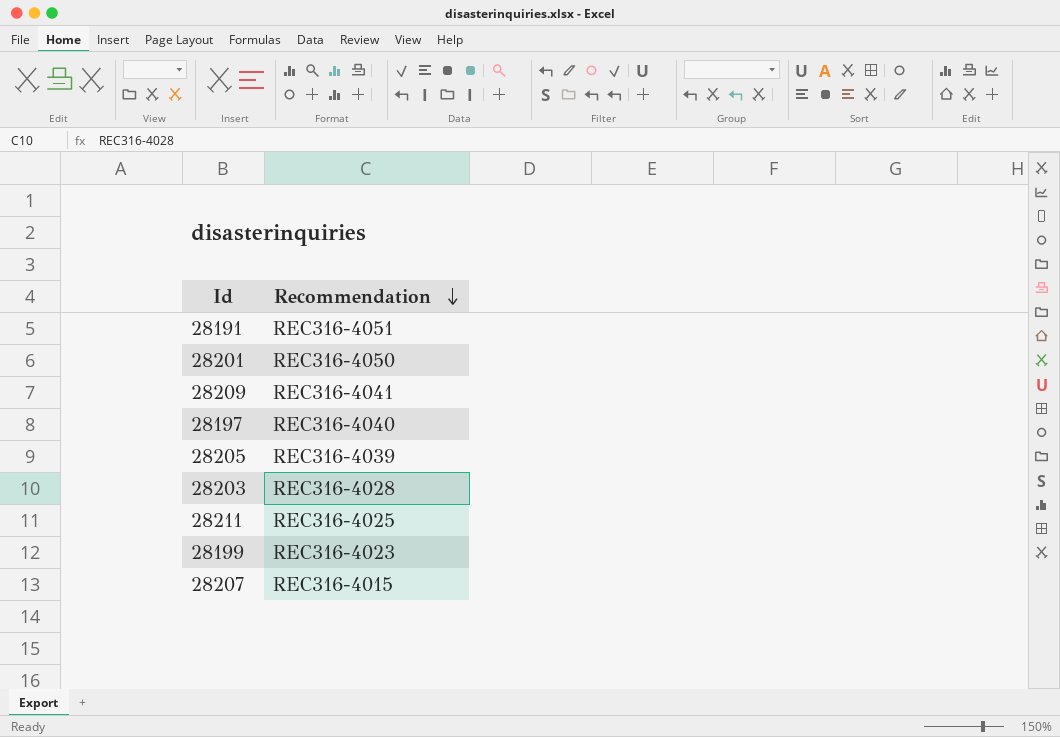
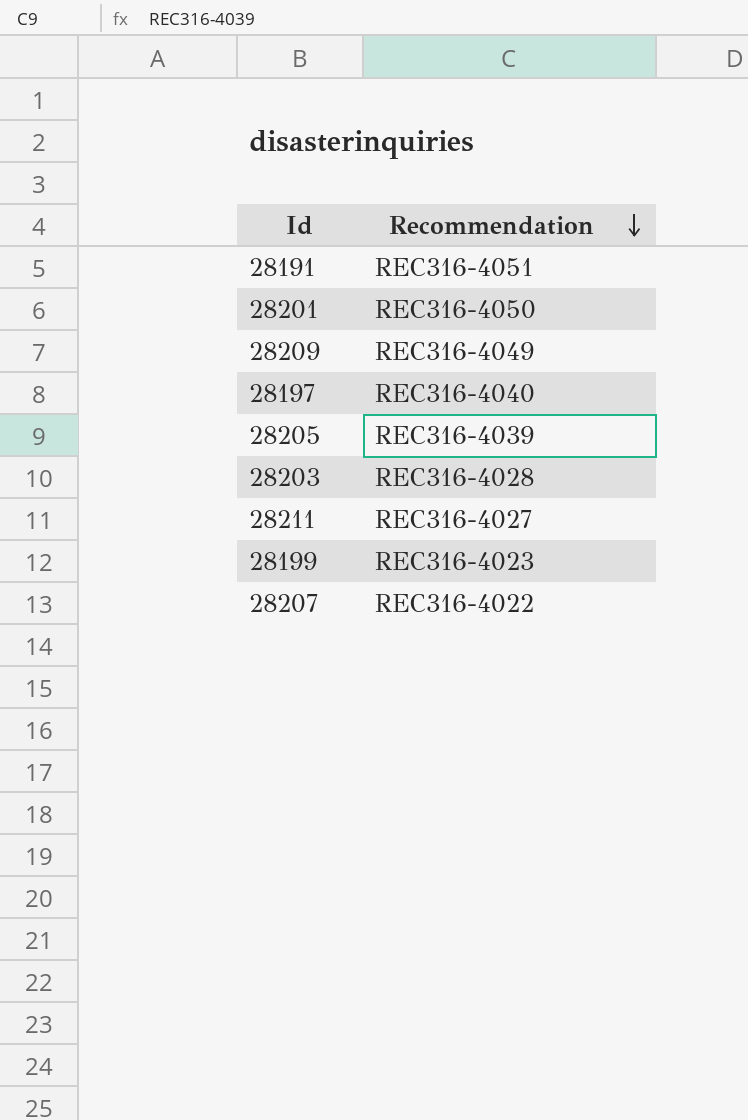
28209 | Recommendation: REC316-4041 -> REC316-4049
28211 | Recommendation: REC316-4025 -> REC316-4027
28207 | Recommendation: REC316-4015 -> REC316-4022

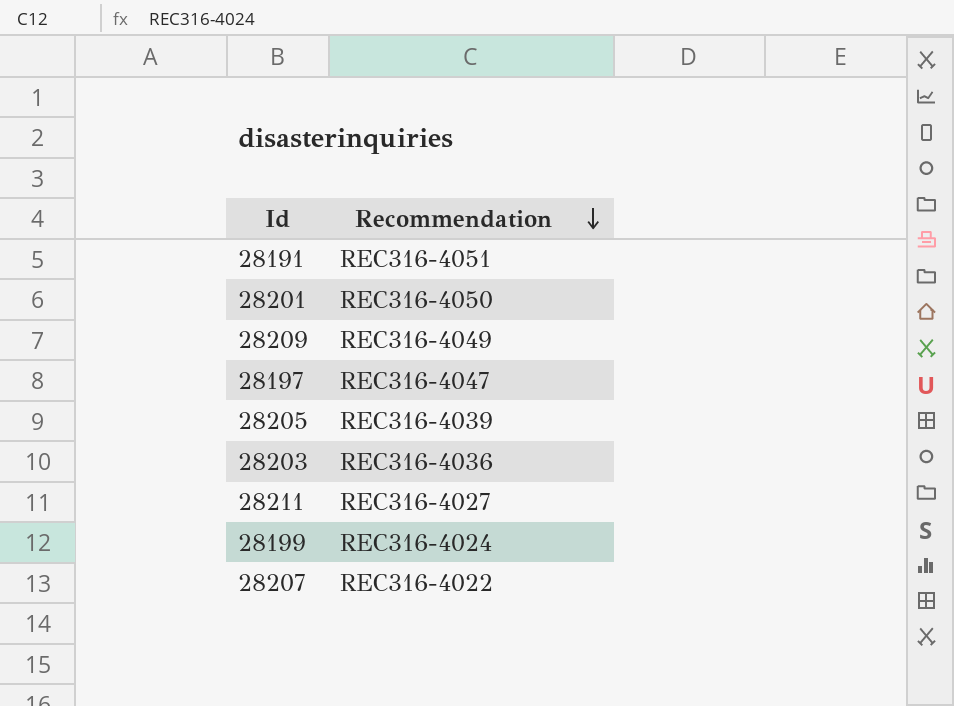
28197 | Recommendation: REC316-4040 -> REC316-4047
28203 | Recommendation: REC316-4028 -> REC316-4036
28199 | Recommendation: REC316-4023 -> REC316-4024

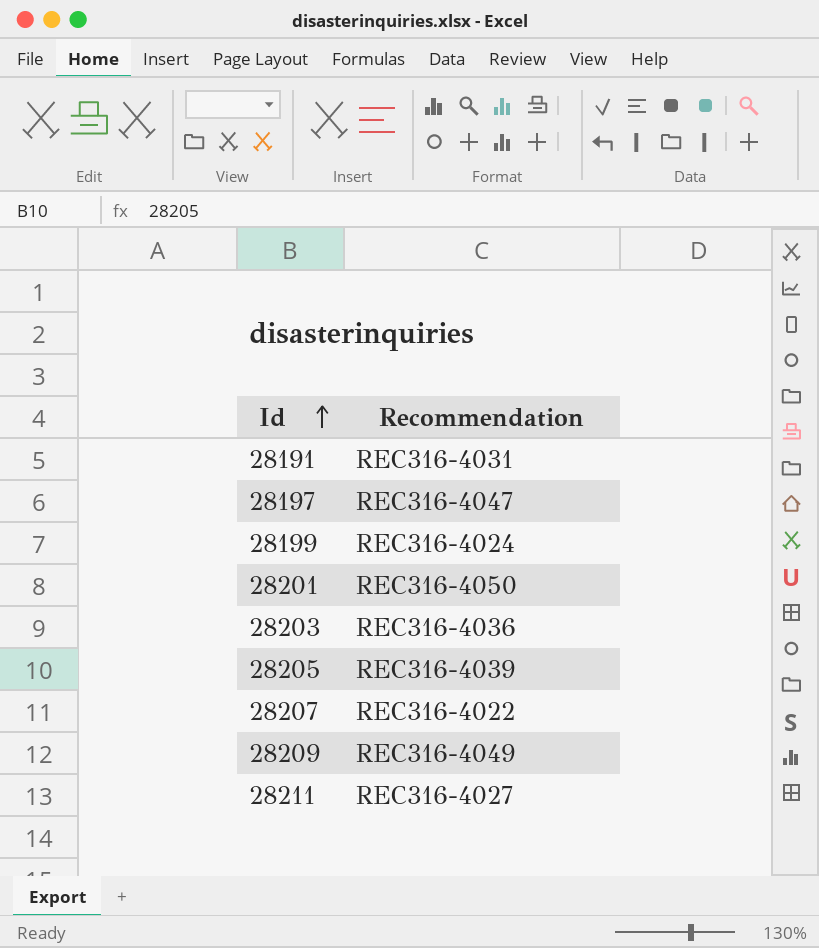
row order: Recommendation descending -> Id ascending
28191 | Recommendation: REC316-4051 -> REC316-4031

